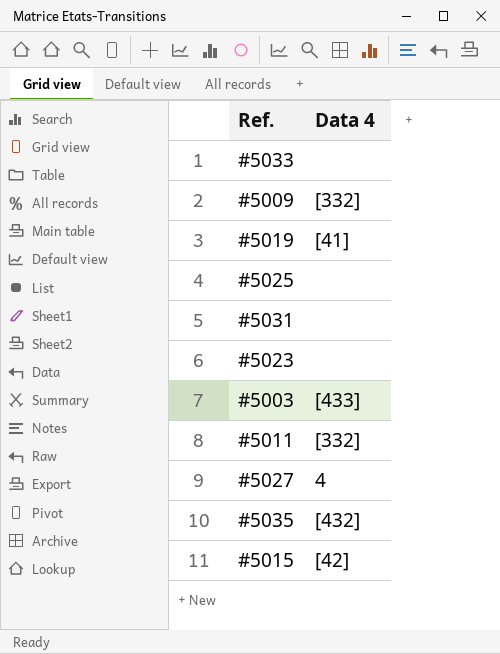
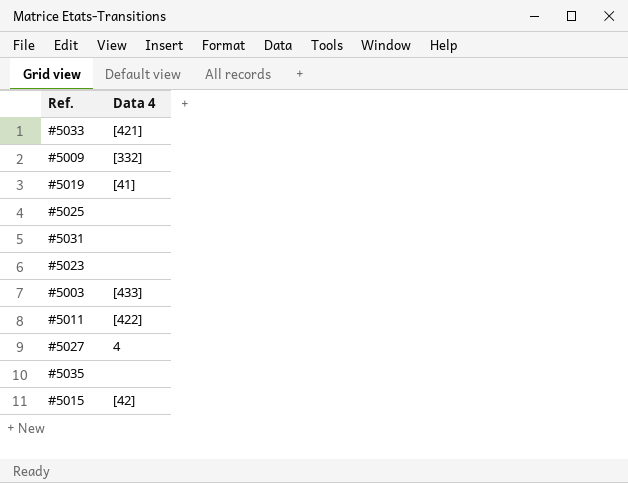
#5033 | Data 4: none -> [421]
#5011 | Data 4: [332] -> [422]
#5035 | Data 4: [432] -> none

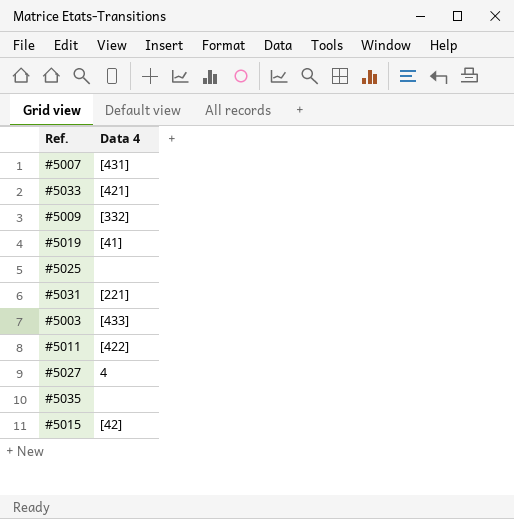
row #5023: none -> none
row #5007: none -> [431]
#5031 | Data 4: none -> [221]

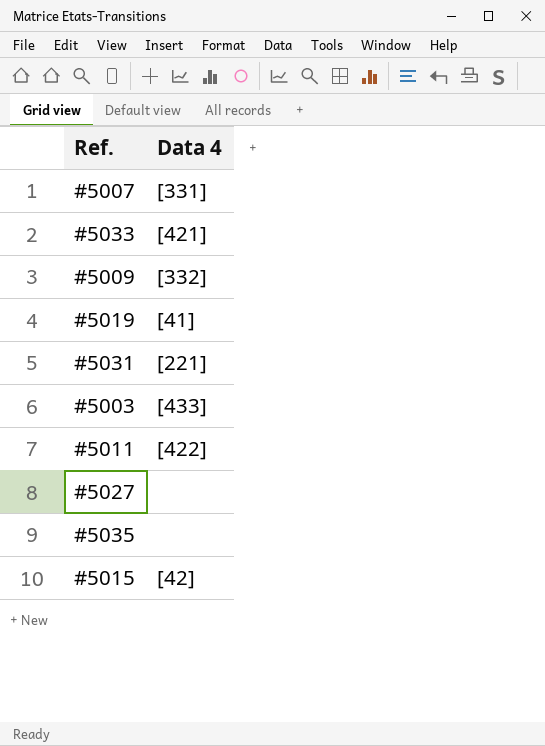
row #5025: none -> none
#5007 | Data 4: [431] -> [331]
#5027 | Data 4: 4 -> none

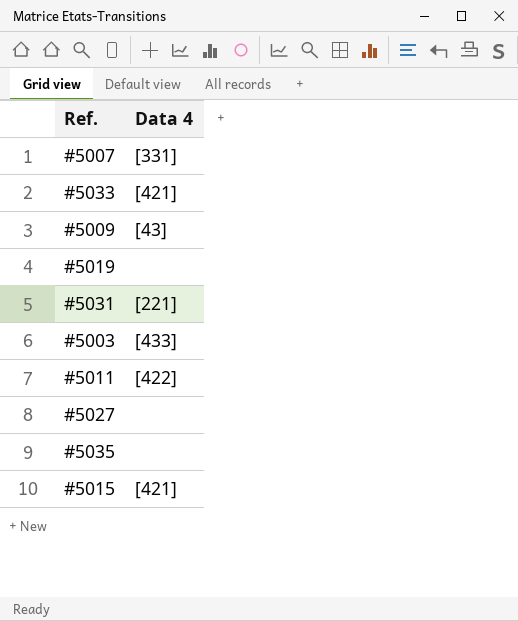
#5009 | Data 4: [332] -> [43]
#5019 | Data 4: [41] -> none
#5015 | Data 4: [42] -> [421]

